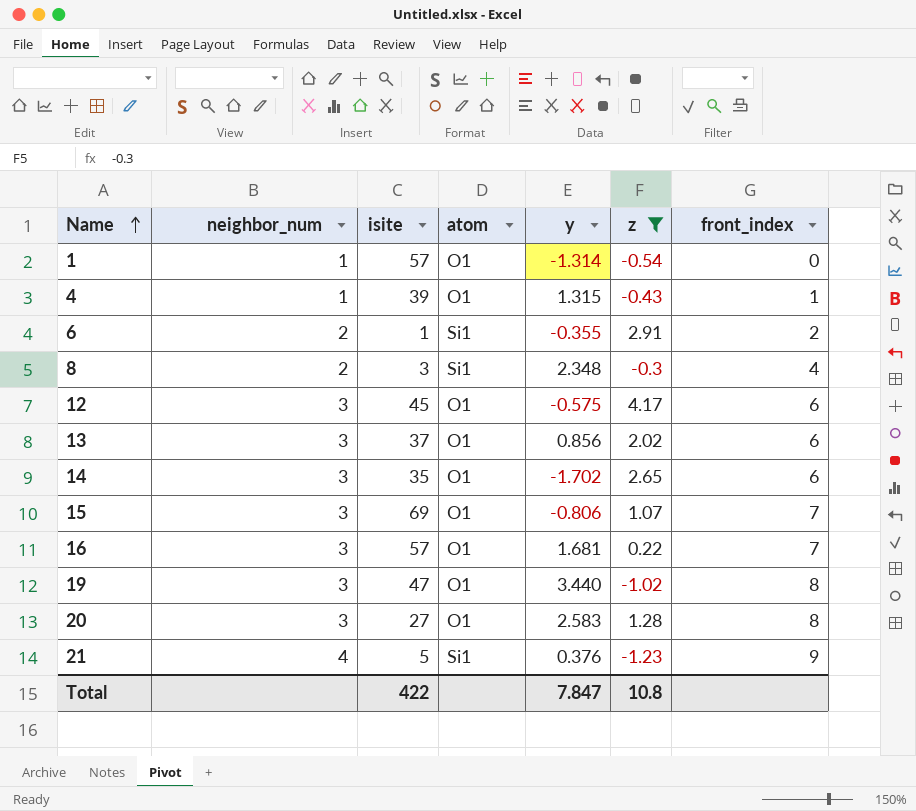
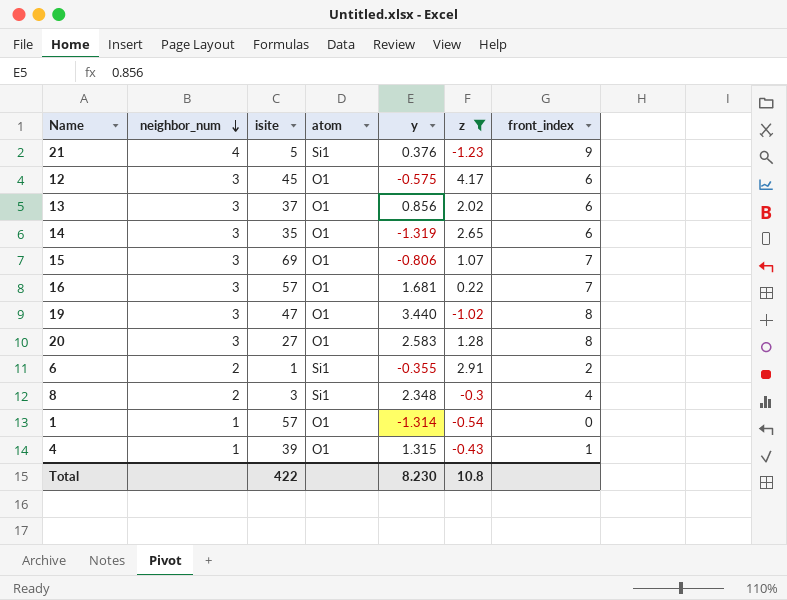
row order: Name ascending -> neighbor_num descending
14 | y: -1.702 -> -1.319
Total | y: 7.847 -> 8.230

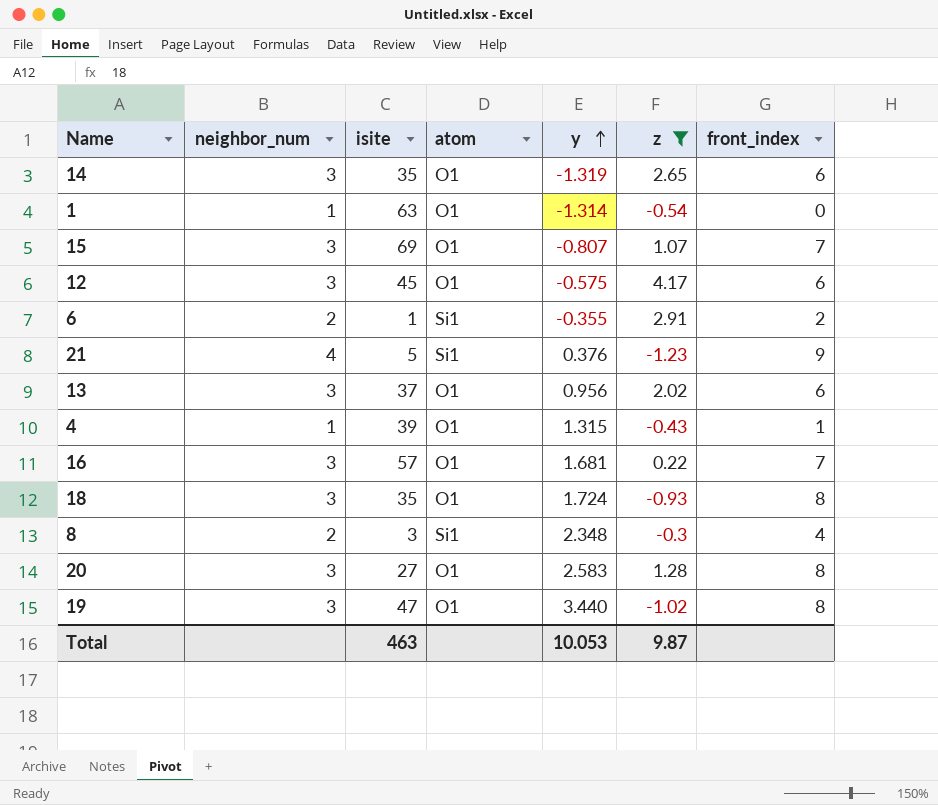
row order: neighbor_num descending -> y ascending
1 | isite: 57 -> 63
15 | y: -0.806 -> -0.807
13 | y: 0.856 -> 0.956
row 18: none -> 3 | 35 | O1 | 1.724 | -0.93 | 8
Total | isite: 422 -> 463
Total | y: 8.230 -> 10.053
Total | z: 10.8 -> 9.87

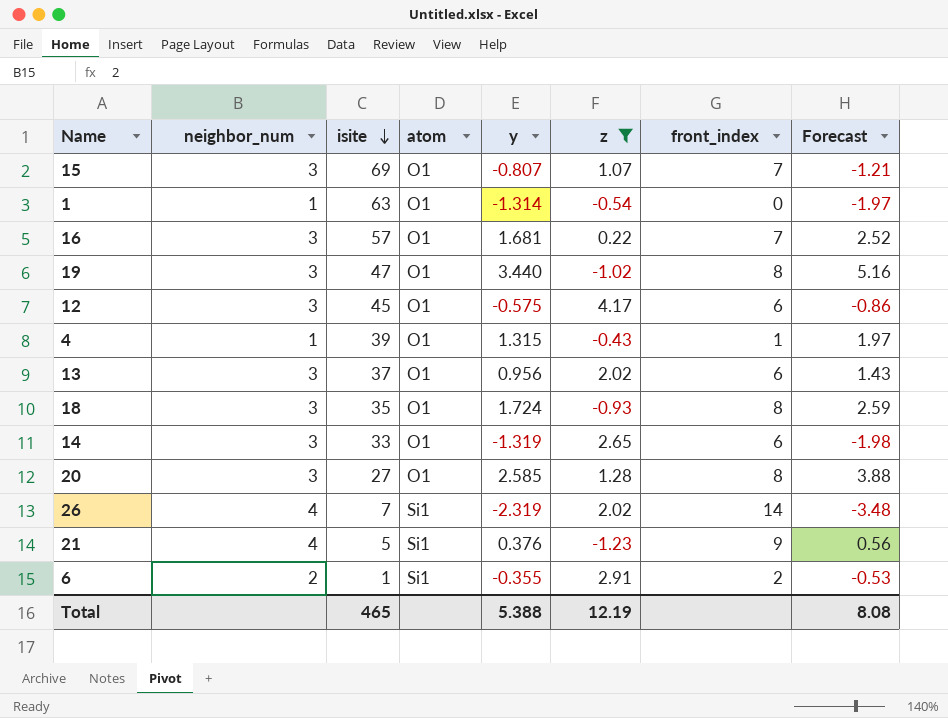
row order: y ascending -> isite descending
column Forecast | formula: none -> [y] * 1.5
row 8: 2 | 3 | Si1 | 2.348 | -0.3 | 4 -> none
14 | isite: 35 -> 33
20 | y: 2.583 -> 2.585
row 26: none -> 4 | 7 | Si1 | -2.319 | 2.02 | 14 | -3.48
Total | isite: 463 -> 465
Total | y: 10.053 -> 5.388
Total | z: 9.87 -> 12.19

